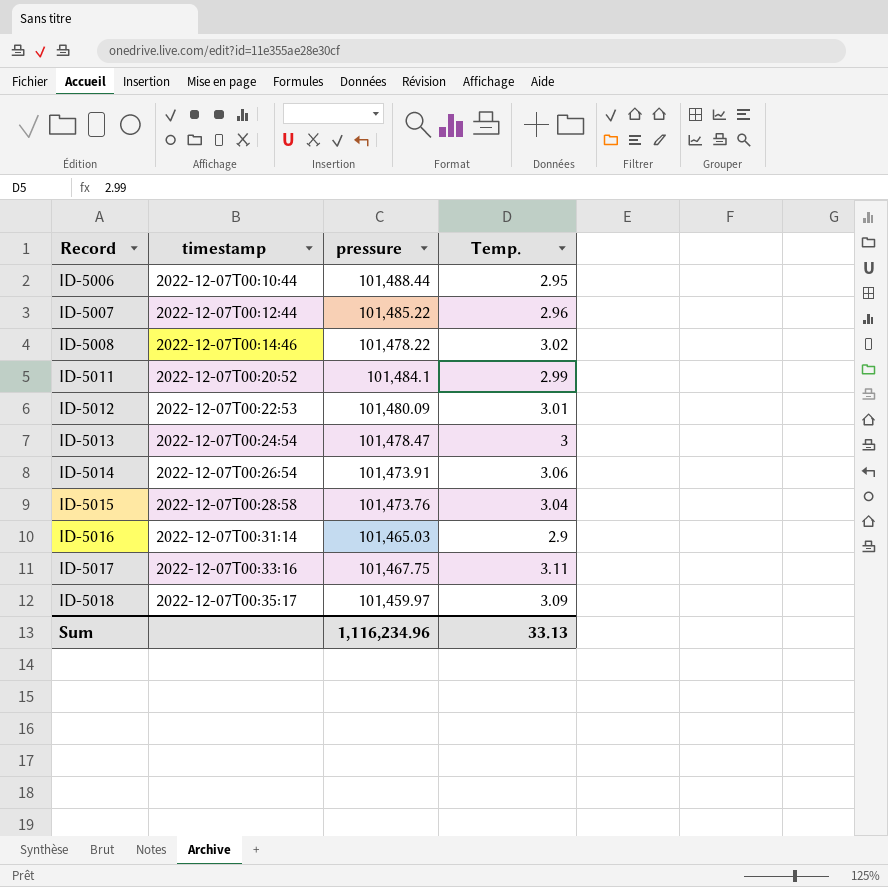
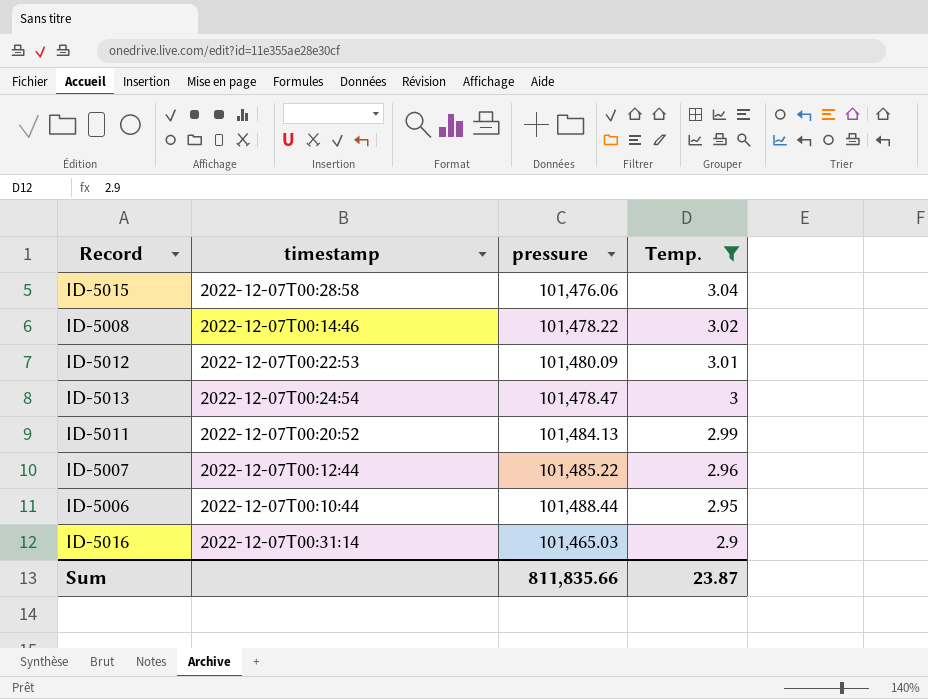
filter: none -> Temp. <= 3.04
row order: Record ascending -> Temp. descending
ID-5015 | pressure: 101,473.76 -> 101,476.06
ID-5011 | pressure: 101,484.1 -> 101,484.13
Sum | pressure: 1,116,234.96 -> 811,835.66
Sum | Temp.: 33.13 -> 23.87

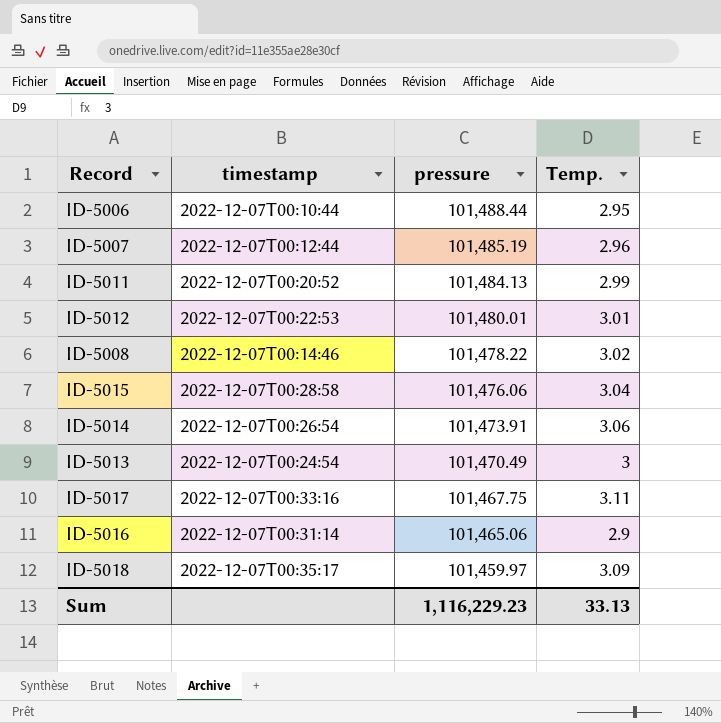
filter: Temp. <= 3.04 -> none
row order: Temp. descending -> pressure descending
ID-5007 | pressure: 101,485.22 -> 101,485.19
ID-5012 | pressure: 101,480.09 -> 101,480.01
ID-5013 | pressure: 101,478.47 -> 101,470.49
ID-5016 | pressure: 101,465.03 -> 101,465.06
Sum | pressure: 811,835.66 -> 1,116,229.23
Sum | Temp.: 23.87 -> 33.13

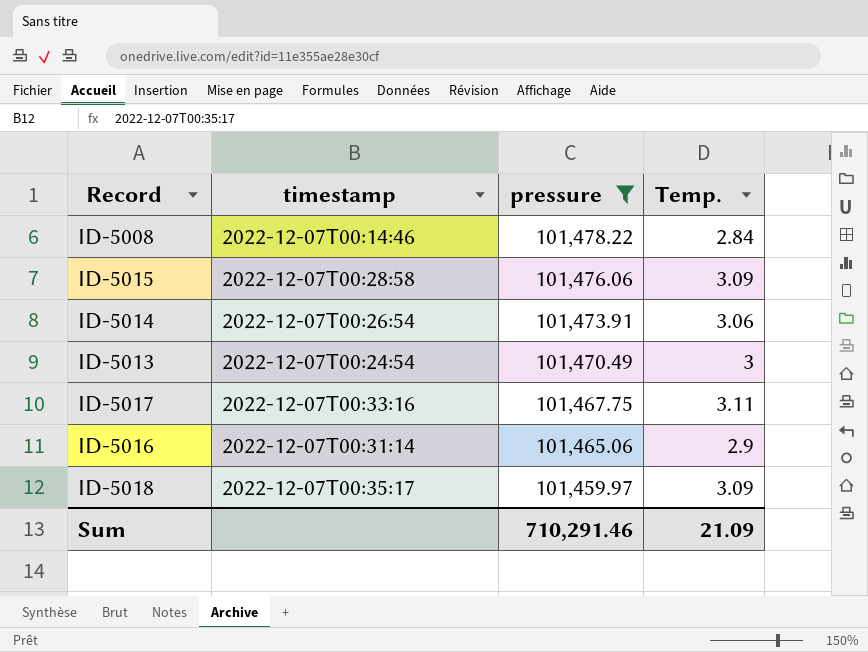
filter: none -> pressure <= 101,478.22
ID-5008 | Temp.: 3.02 -> 2.84
ID-5015 | Temp.: 3.04 -> 3.09
Sum | pressure: 1,116,229.23 -> 710,291.46
Sum | Temp.: 33.13 -> 21.09

